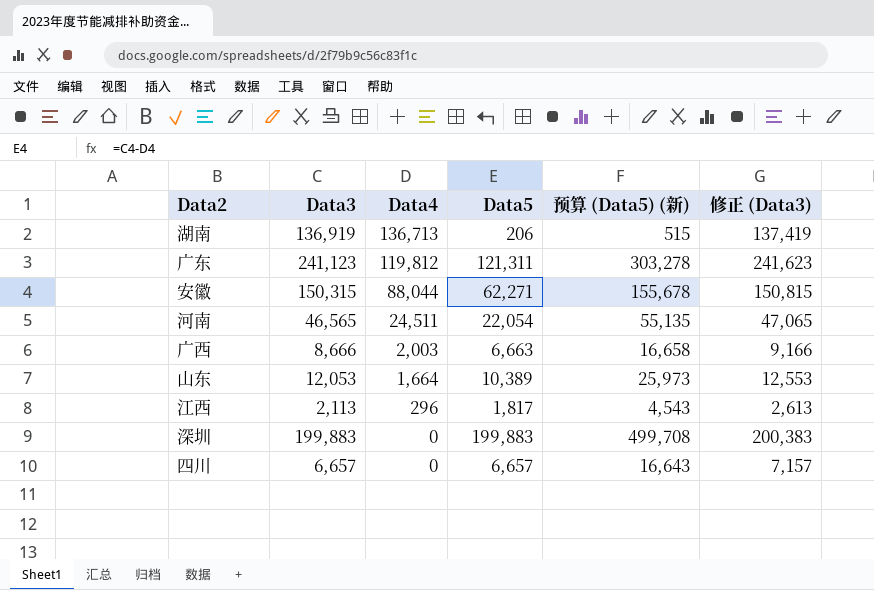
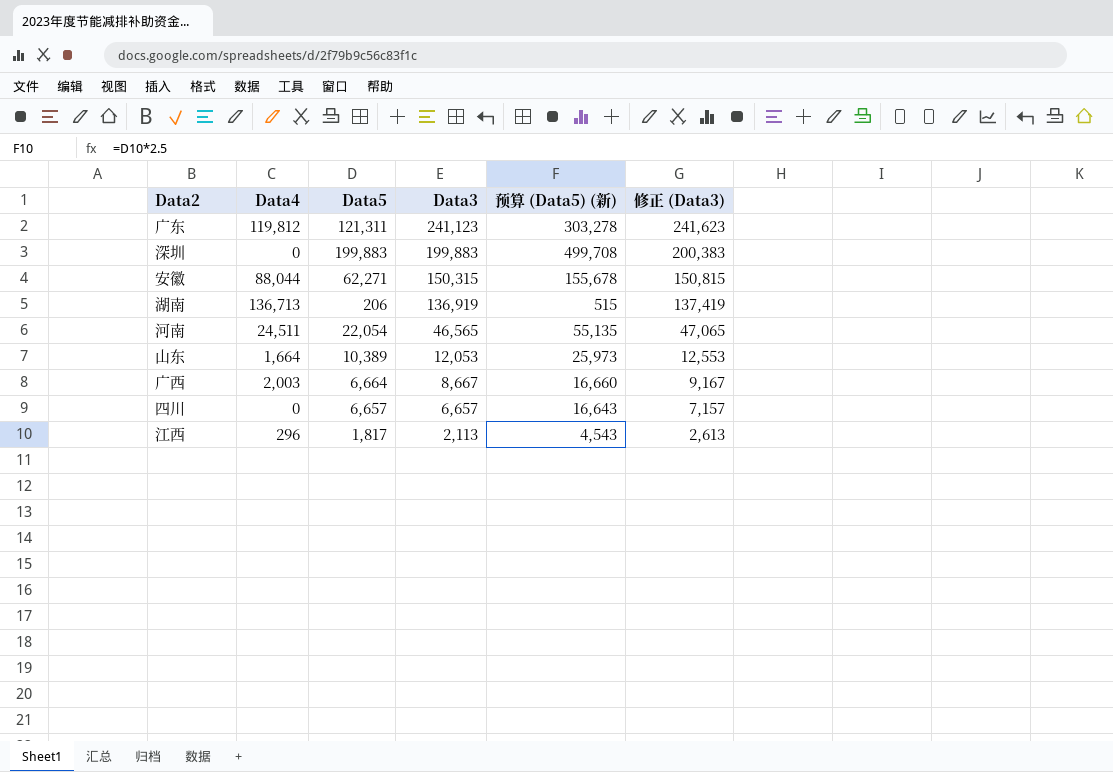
row order: Data4 descending -> Data3 descending
column Data3 | position: 2 -> 4
广西 | Data5: 6,663 -> 6,664
广西 | Data3: 8,666 -> 8,667
广西 | 预算 (Data5) (新): 16,658 -> 16,660
广西 | 修正 (Data3): 9,166 -> 9,167

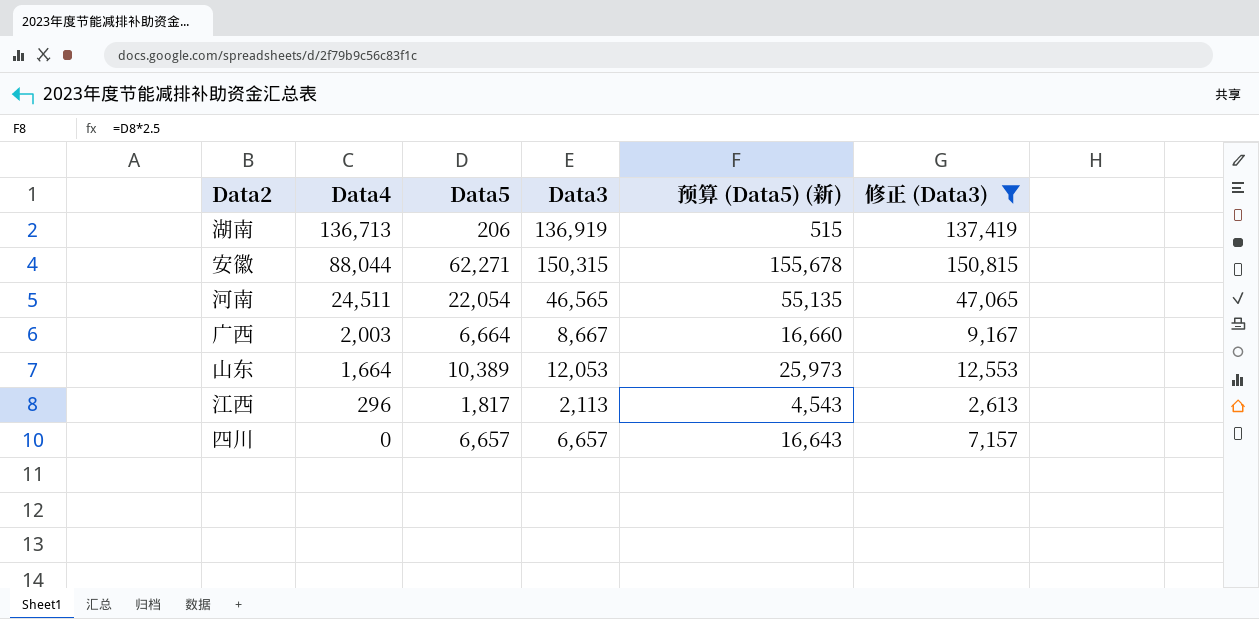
filter: none -> 修正 (Data3) <= 150,815
row order: Data3 descending -> Data4 descending

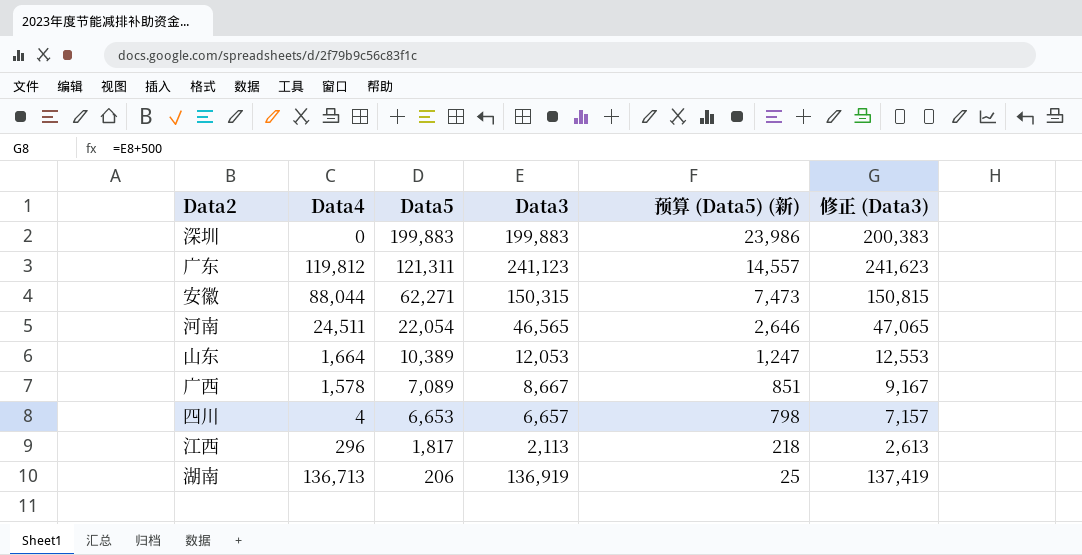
filter: 修正 (Data3) <= 150,815 -> none
row order: Data4 descending -> Data5 descending
column 预算 (Data5) (新) | formula: [Data5] * 2.5 -> [Data5] * 0.12
广西 | Data4: 2,003 -> 1,578
广西 | Data5: 6,664 -> 7,089
四川 | Data4: 0 -> 4
四川 | Data5: 6,657 -> 6,653

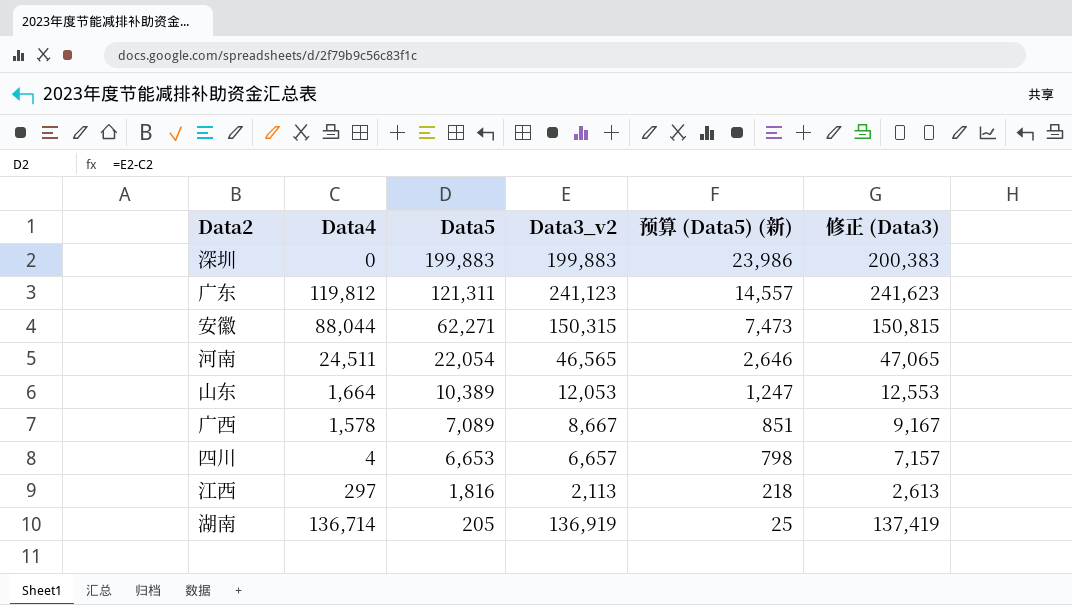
column name: Data3 -> Data3_v2
江西 | Data4: 296 -> 297
江西 | Data5: 1,817 -> 1,816
湖南 | Data4: 136,713 -> 136,714
湖南 | Data5: 206 -> 205

